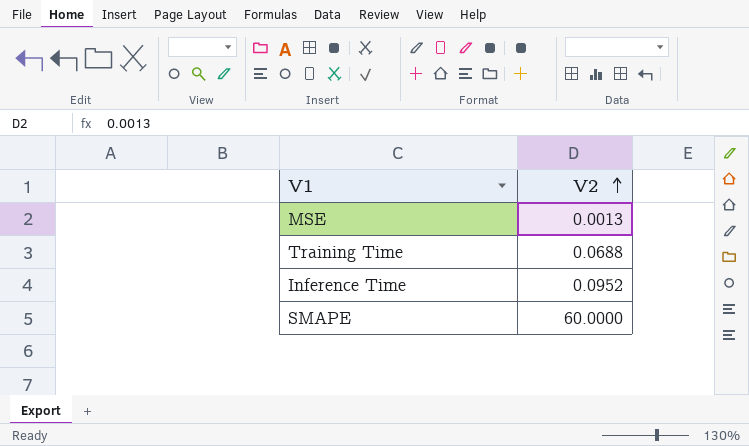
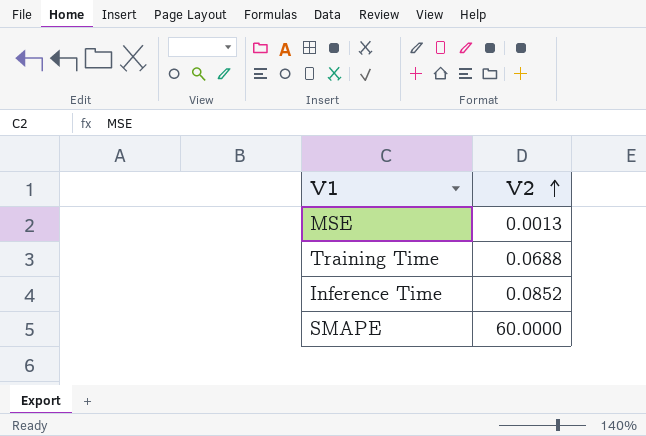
Inference Time | V2: 0.0952 -> 0.0852

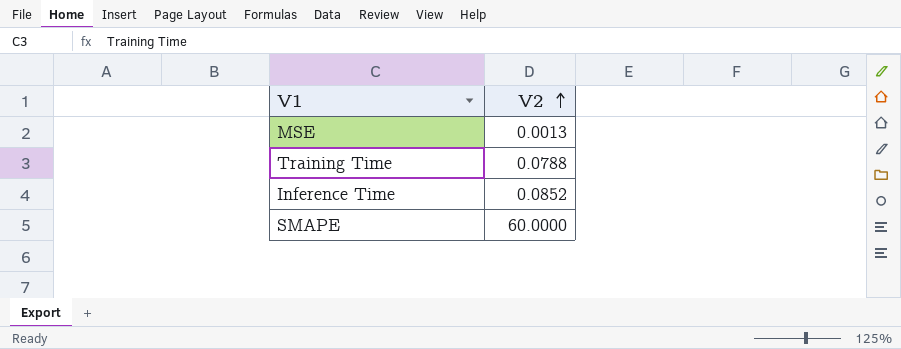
Training Time | V2: 0.0688 -> 0.0788

